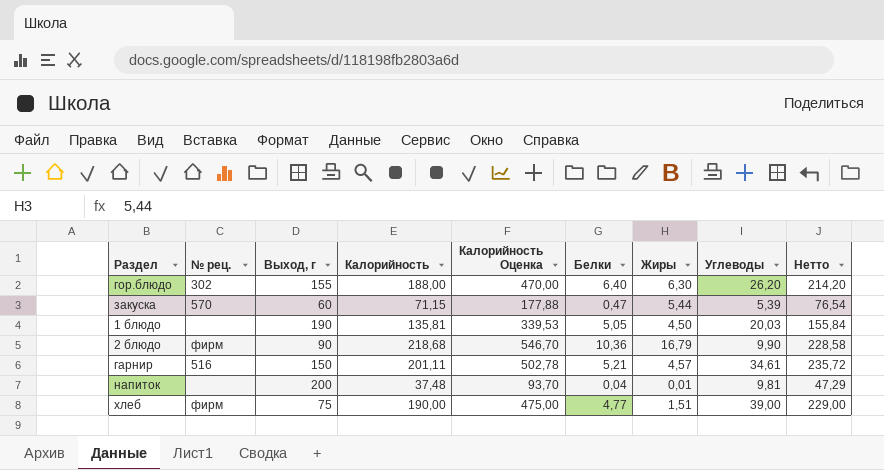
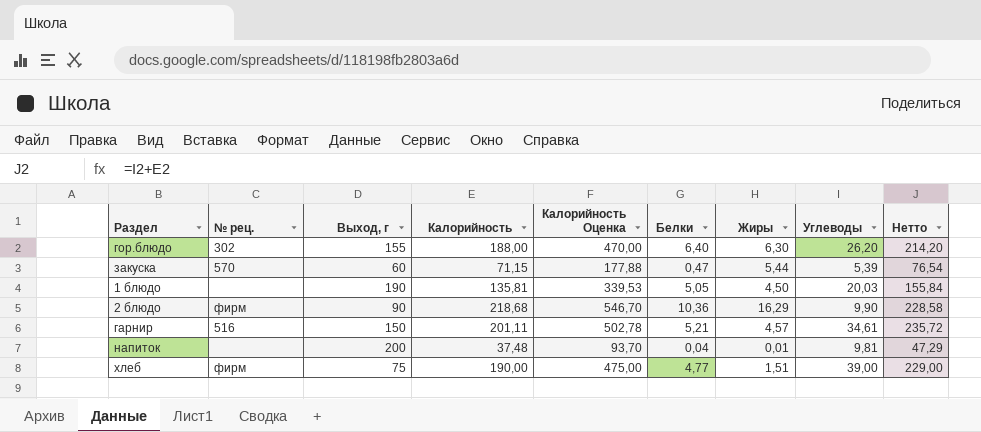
2 блюдо | Жиры: 16,79 -> 16,29

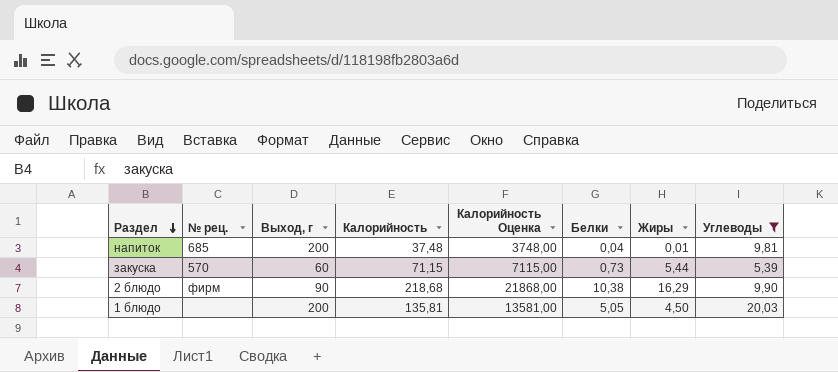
filter: none -> Углеводы <= 20,03
row order: none -> Раздел descending
column Нетто | formula: [Калорийность] + [Углеводы] -> none
column Калорийность Оценка | formula: [Калорийность] * 2,5 -> [Калорийность] * 100
напиток | № рец.: none -> 685
закуска | Белки: 0,47 -> 0,73
2 блюдо | Белки: 10,36 -> 10,38
1 блюдо | Выход, г: 190 -> 200

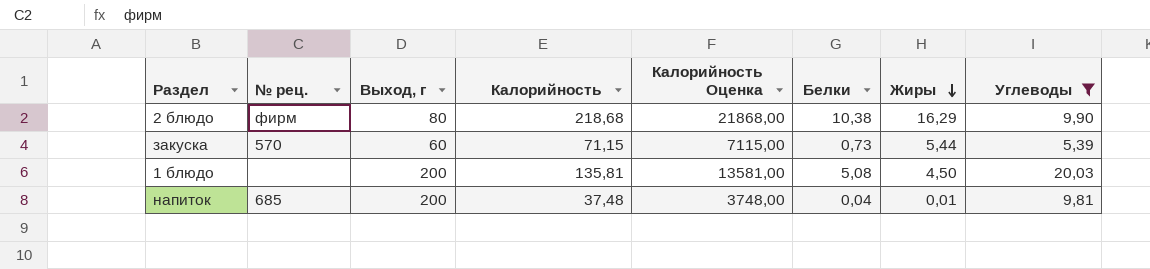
row order: Раздел descending -> Жиры descending
2 блюдо | Выход, г: 90 -> 80
1 блюдо | Белки: 5,05 -> 5,08

